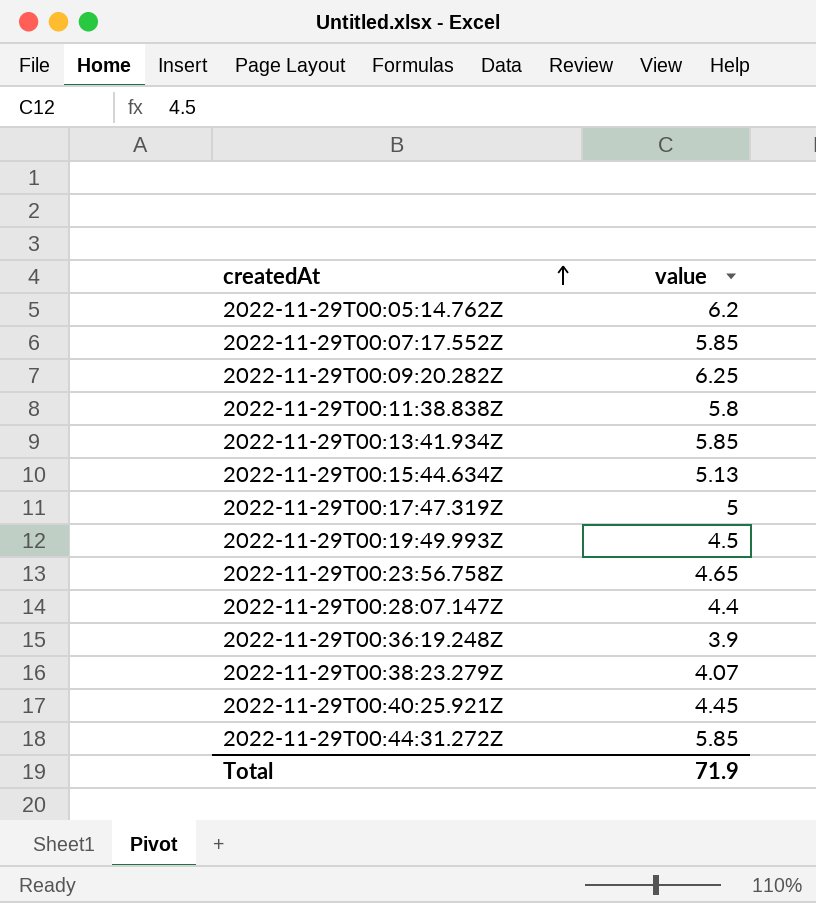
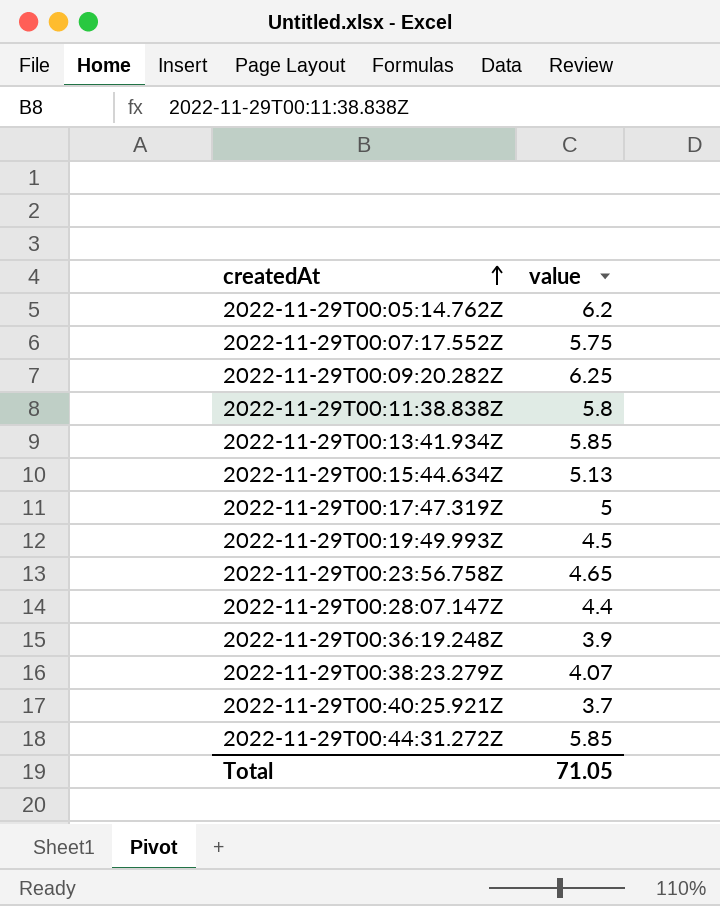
2022-11-29T00:07:17.552Z | value: 5.85 -> 5.75
2022-11-29T00:40:25.921Z | value: 4.45 -> 3.7
Total | value: 71.9 -> 71.05

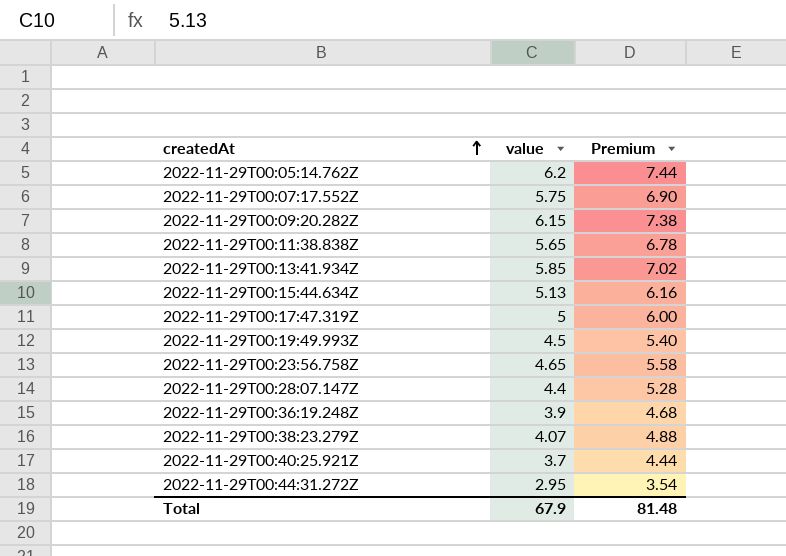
column Premium | formula: none -> [value] * 1.2
2022-11-29T00:09:20.282Z | value: 6.25 -> 6.15
2022-11-29T00:11:38.838Z | value: 5.8 -> 5.65
2022-11-29T00:44:31.272Z | value: 5.85 -> 2.95
Total | value: 71.05 -> 67.9

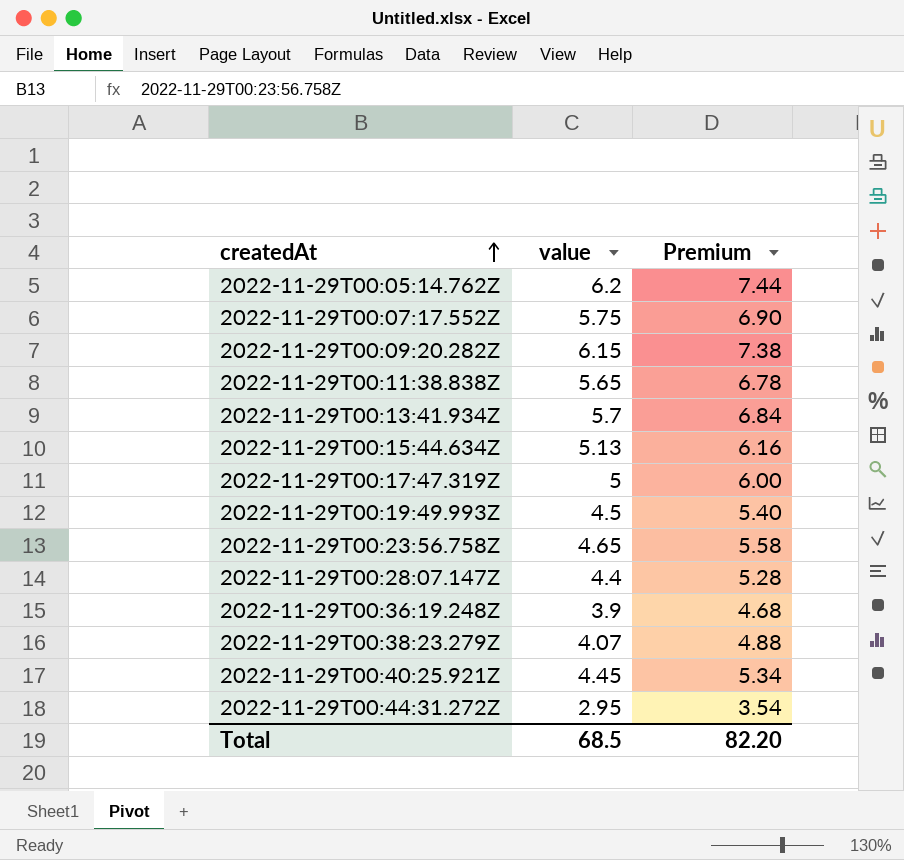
2022-11-29T00:13:41.934Z | value: 5.85 -> 5.7
2022-11-29T00:13:41.934Z | Premium: 7.02 -> 6.84
2022-11-29T00:40:25.921Z | value: 3.7 -> 4.45
2022-11-29T00:40:25.921Z | Premium: 4.44 -> 5.34
Total | value: 67.9 -> 68.5
Total | Premium: 81.48 -> 82.20

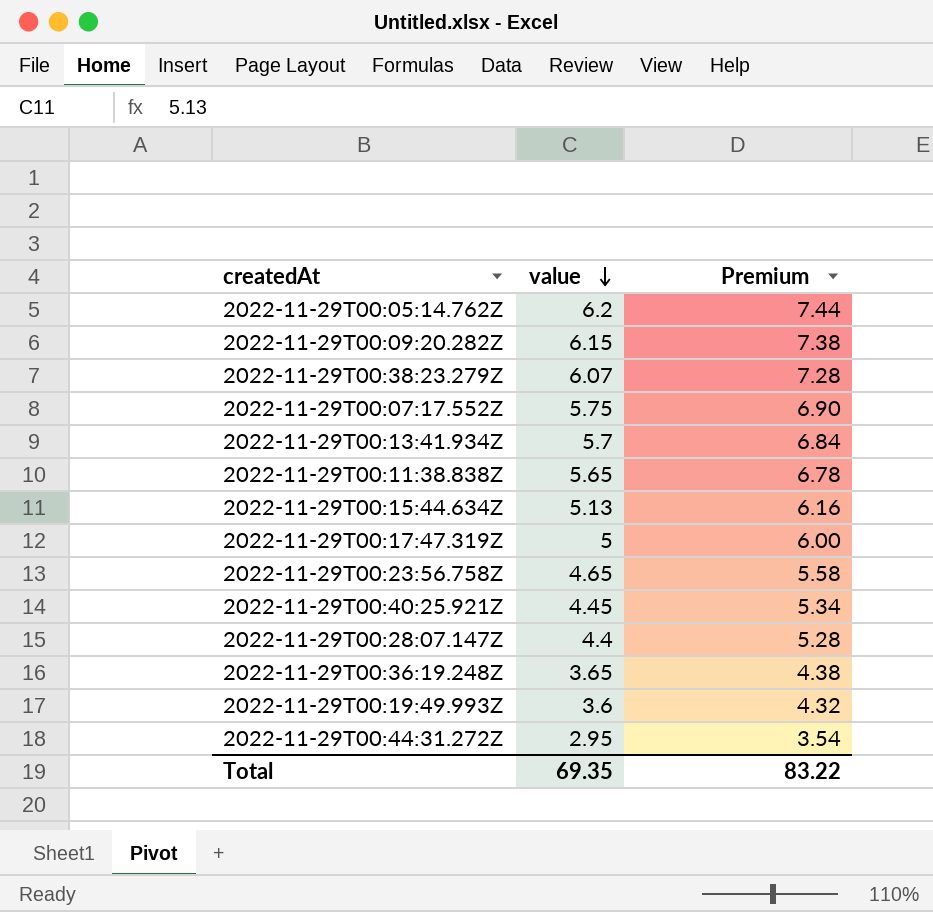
row order: createdAt ascending -> value descending
2022-11-29T00:38:23.279Z | value: 4.07 -> 6.07
2022-11-29T00:38:23.279Z | Premium: 4.88 -> 7.28
2022-11-29T00:36:19.248Z | value: 3.9 -> 3.65
2022-11-29T00:36:19.248Z | Premium: 4.68 -> 4.38
2022-11-29T00:19:49.993Z | value: 4.5 -> 3.6
2022-11-29T00:19:49.993Z | Premium: 5.40 -> 4.32
Total | value: 68.5 -> 69.35
Total | Premium: 82.20 -> 83.22

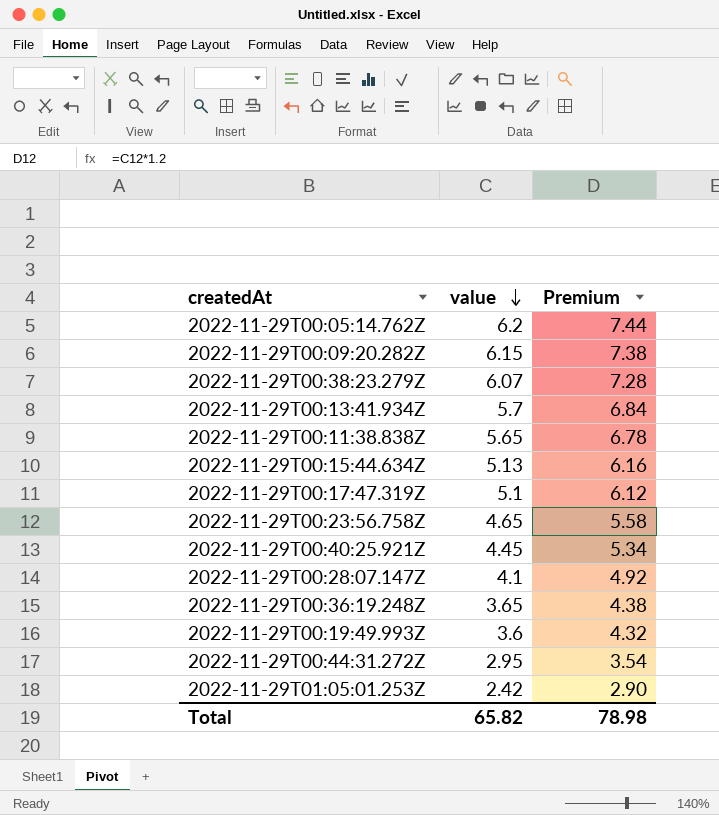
row 2022-11-29T00:07:17.552Z: 5.75 | 6.90 -> none
2022-11-29T00:17:47.319Z | value: 5 -> 5.1
2022-11-29T00:17:47.319Z | Premium: 6.00 -> 6.12
2022-11-29T00:28:07.147Z | value: 4.4 -> 4.1
2022-11-29T00:28:07.147Z | Premium: 5.28 -> 4.92
row 2022-11-29T01:05:01.253Z: none -> 2.42 | 2.90
Total | value: 69.35 -> 65.82
Total | Premium: 83.22 -> 78.98

